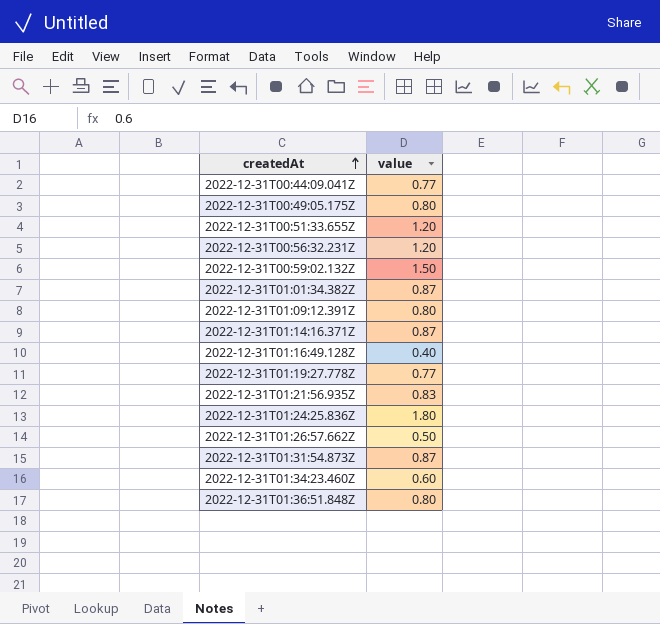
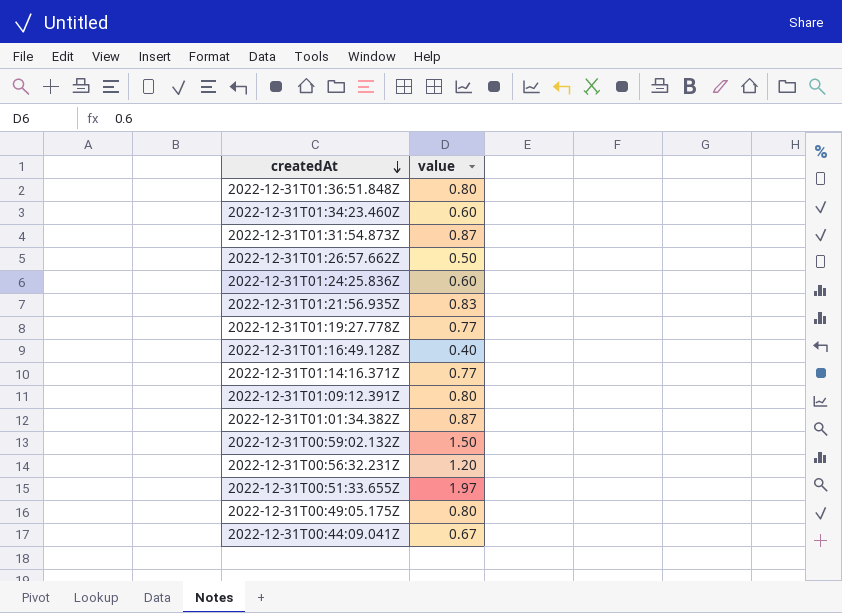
row order: createdAt ascending -> createdAt descending
2022-12-31T01:24:25.836Z | value: 1.80 -> 0.60
2022-12-31T01:14:16.371Z | value: 0.87 -> 0.77
2022-12-31T00:51:33.655Z | value: 1.20 -> 1.97
2022-12-31T00:44:09.041Z | value: 0.77 -> 0.67

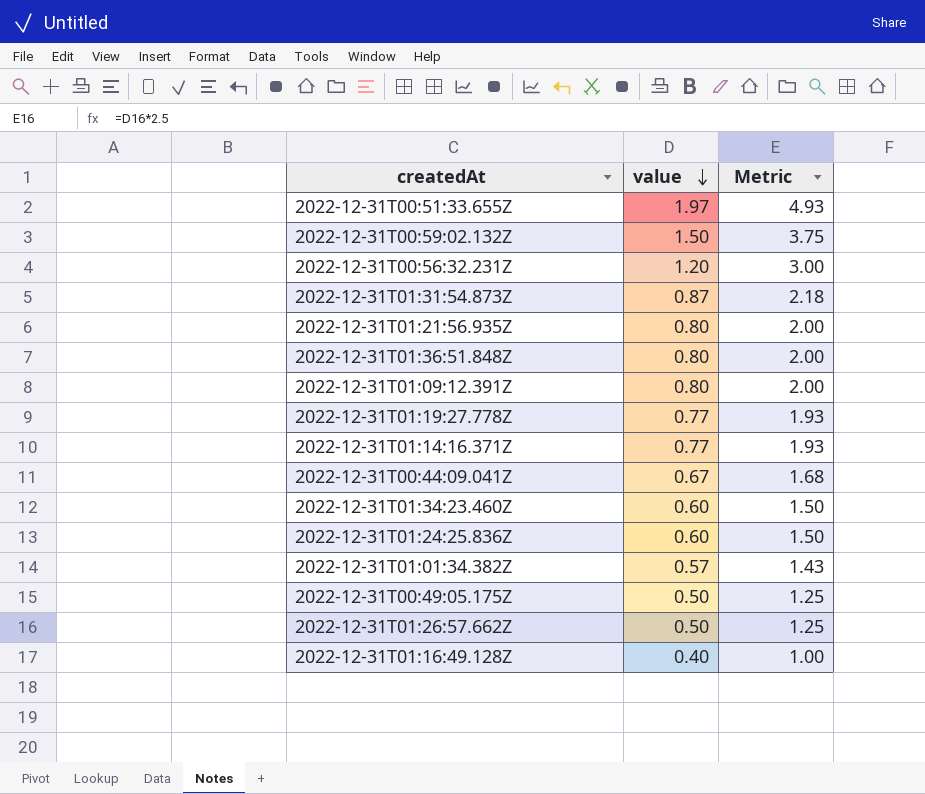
row order: createdAt descending -> value descending
column Metric | formula: none -> [value] * 2.5
2022-12-31T01:21:56.935Z | value: 0.83 -> 0.80
2022-12-31T01:01:34.382Z | value: 0.87 -> 0.57
2022-12-31T00:49:05.175Z | value: 0.80 -> 0.50

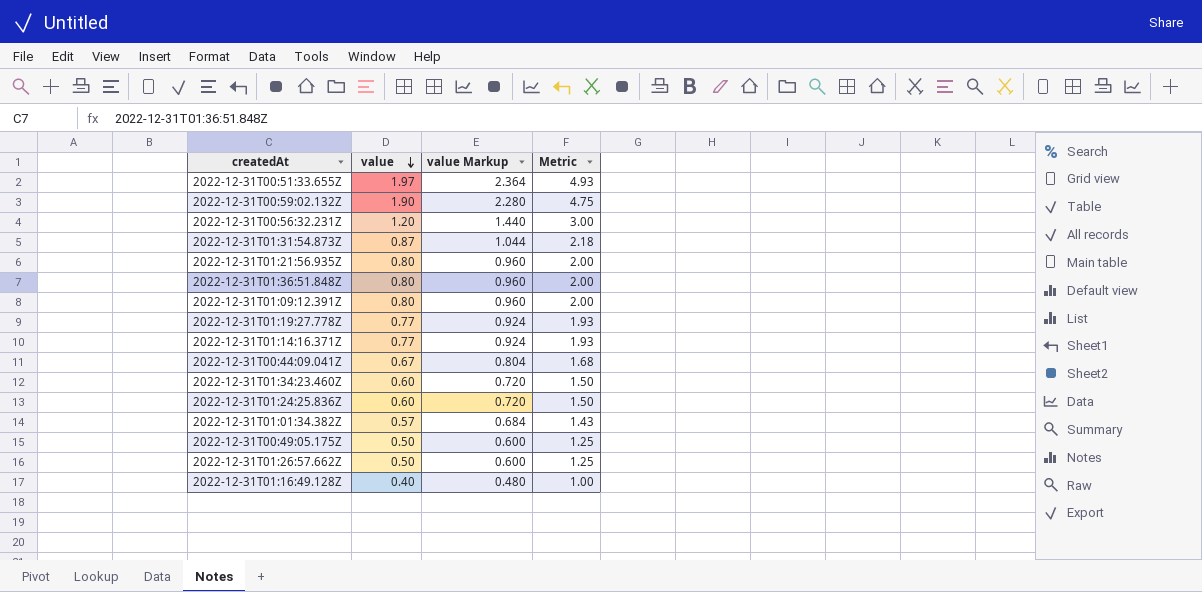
column value Markup | formula: none -> [value] * 1.2
2022-12-31T00:59:02.132Z | value: 1.50 -> 1.90
2022-12-31T00:59:02.132Z | Metric: 3.75 -> 4.75

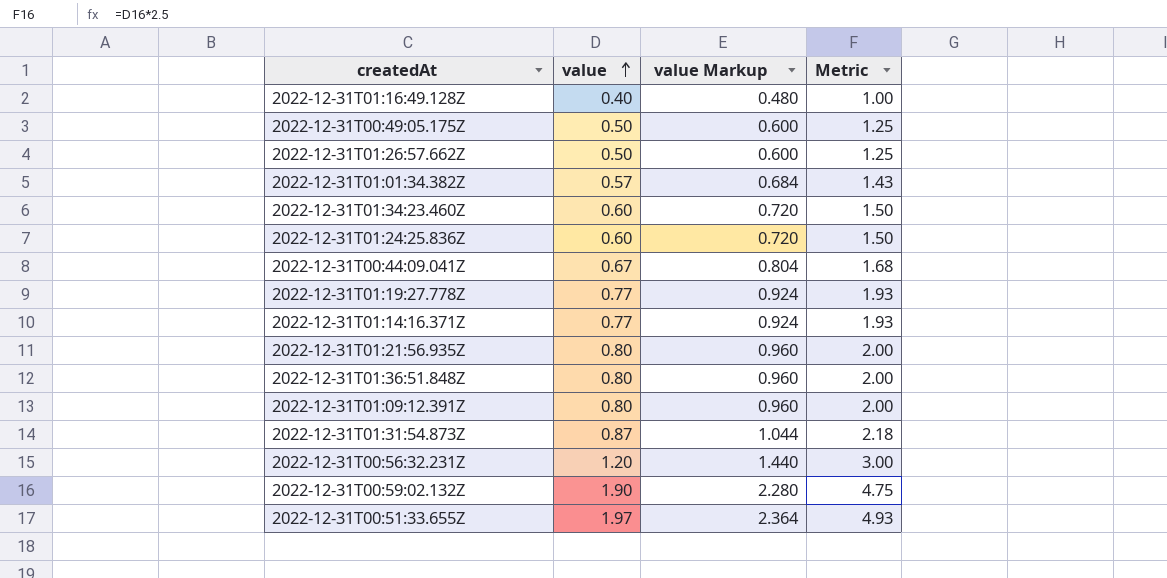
row order: value descending -> value ascending

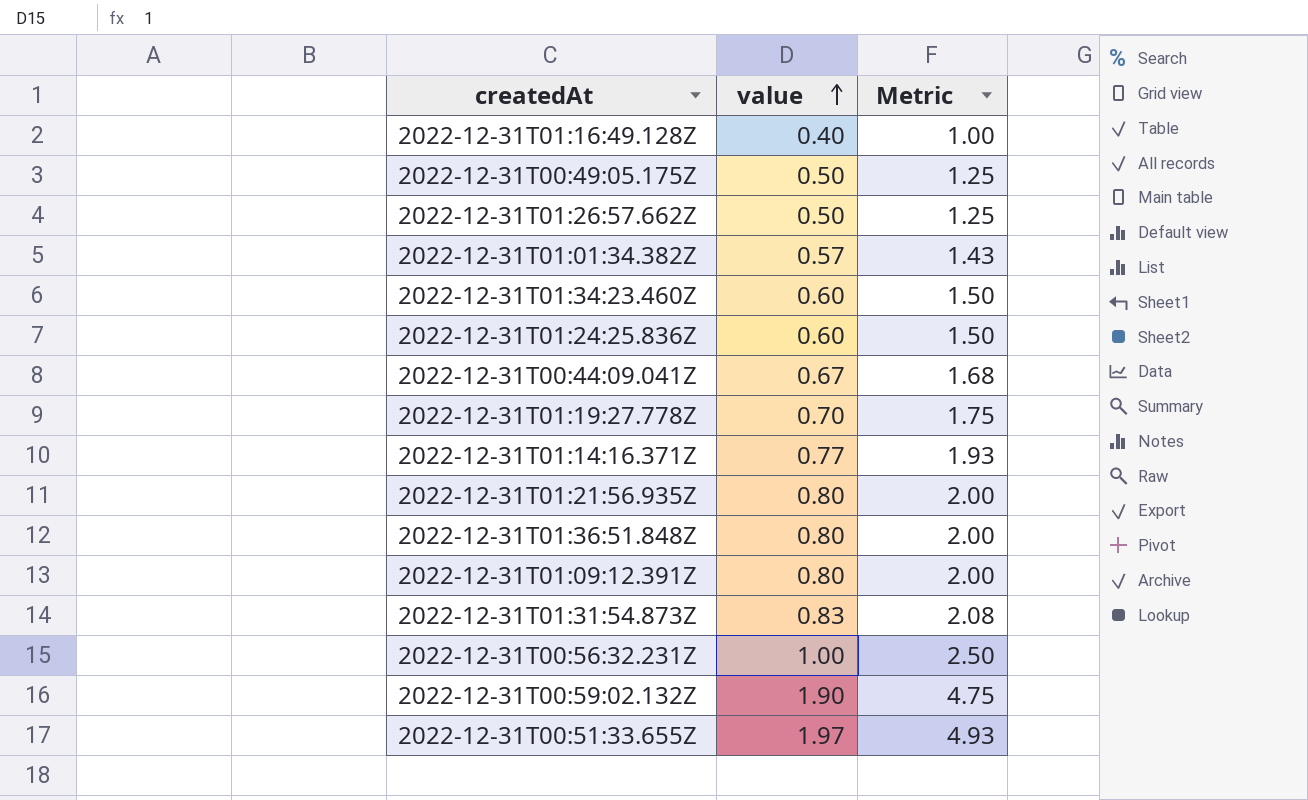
column value Markup | formula: [value] * 1.2 -> none
2022-12-31T01:19:27.778Z | value: 0.77 -> 0.70
2022-12-31T01:19:27.778Z | Metric: 1.93 -> 1.75
2022-12-31T01:31:54.873Z | value: 0.87 -> 0.83
2022-12-31T01:31:54.873Z | Metric: 2.18 -> 2.08
2022-12-31T00:56:32.231Z | value: 1.20 -> 1.00
2022-12-31T00:56:32.231Z | Metric: 3.00 -> 2.50

